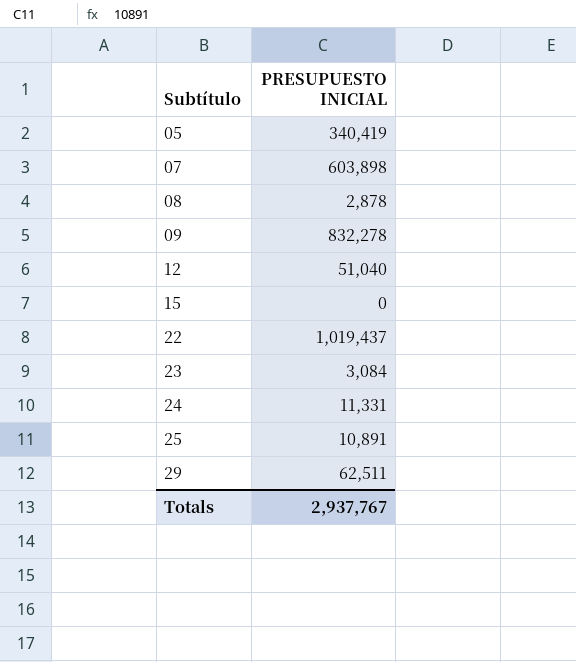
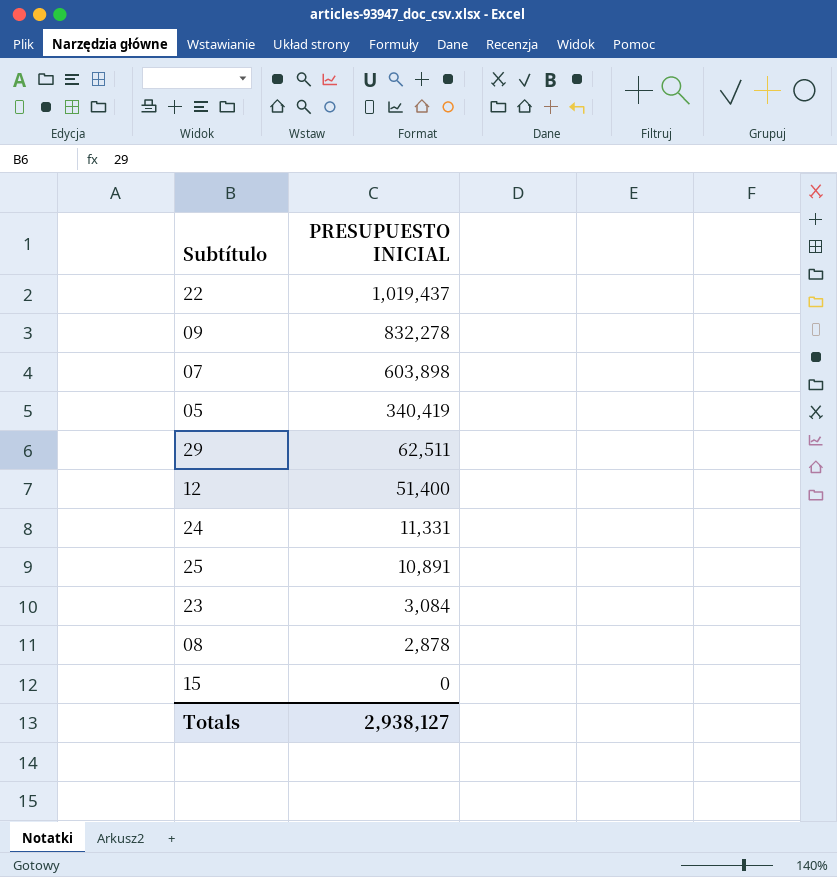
row order: Subtítulo ascending -> PRESUPUESTO INICIAL descending
12 | PRESUPUESTO INICIAL: 51,040 -> 51,400
Totals | PRESUPUESTO INICIAL: 2,937,767 -> 2,938,127

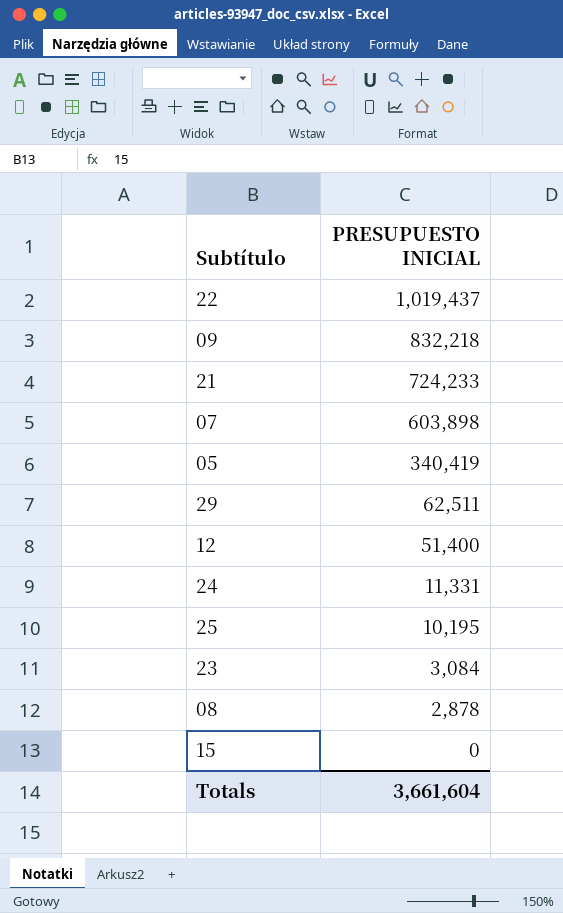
09 | PRESUPUESTO INICIAL: 832,278 -> 832,218
row 21: none -> 724,233
25 | PRESUPUESTO INICIAL: 10,891 -> 10,195
Totals | PRESUPUESTO INICIAL: 2,938,127 -> 3,661,604

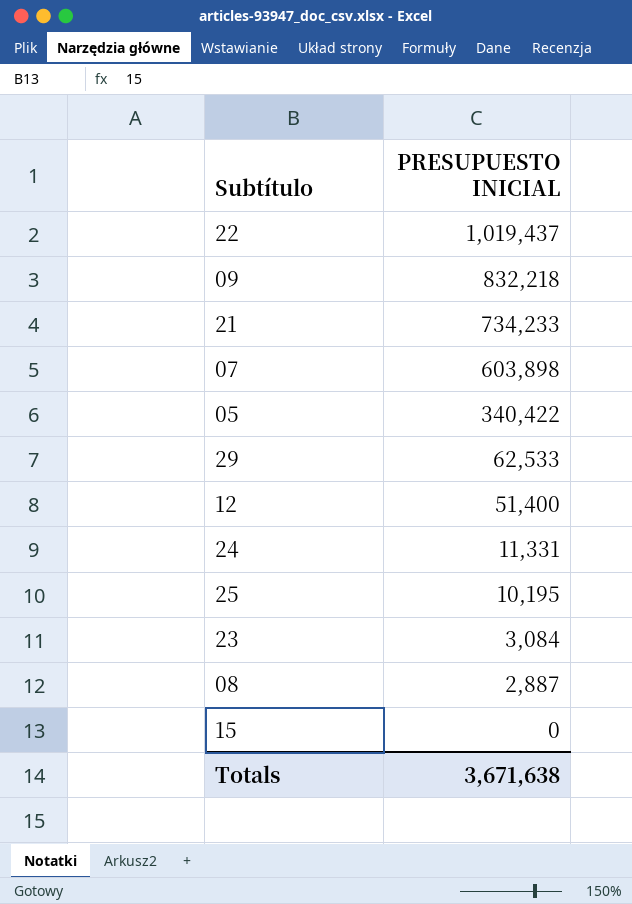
21 | PRESUPUESTO INICIAL: 724,233 -> 734,233
05 | PRESUPUESTO INICIAL: 340,419 -> 340,422
29 | PRESUPUESTO INICIAL: 62,511 -> 62,533
08 | PRESUPUESTO INICIAL: 2,878 -> 2,887
Totals | PRESUPUESTO INICIAL: 3,661,604 -> 3,671,638

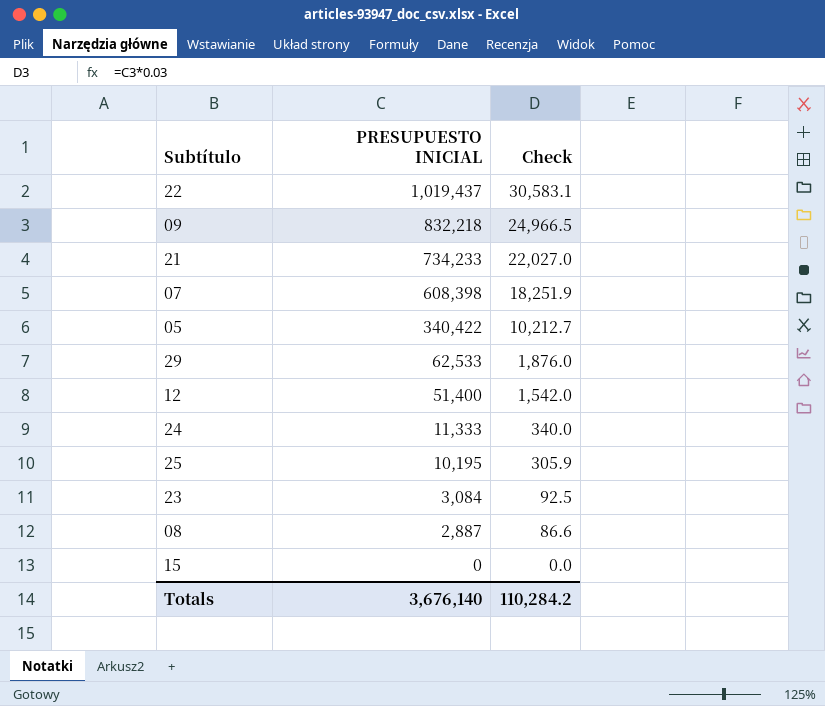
column Check | formula: none -> [PRESUPUESTO INICIAL] * 0.03
07 | PRESUPUESTO INICIAL: 603,898 -> 608,398
24 | PRESUPUESTO INICIAL: 11,331 -> 11,333
Totals | PRESUPUESTO INICIAL: 3,671,638 -> 3,676,140

